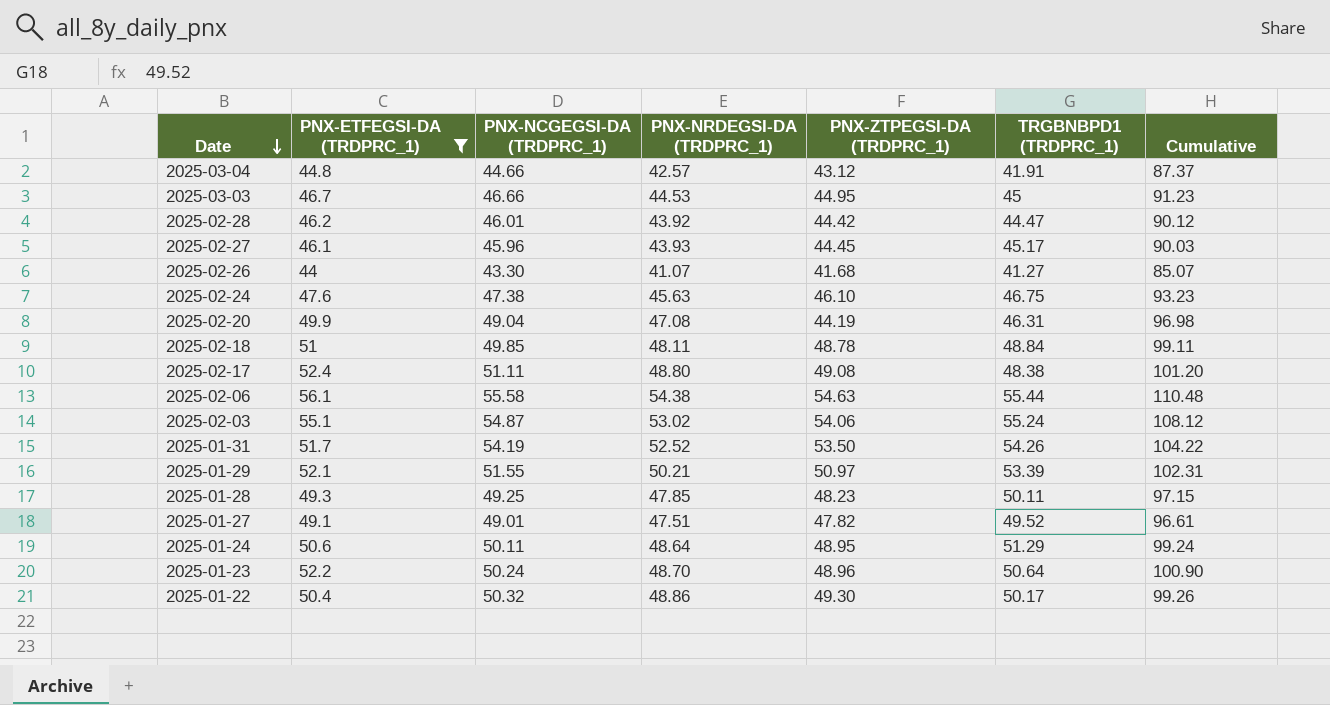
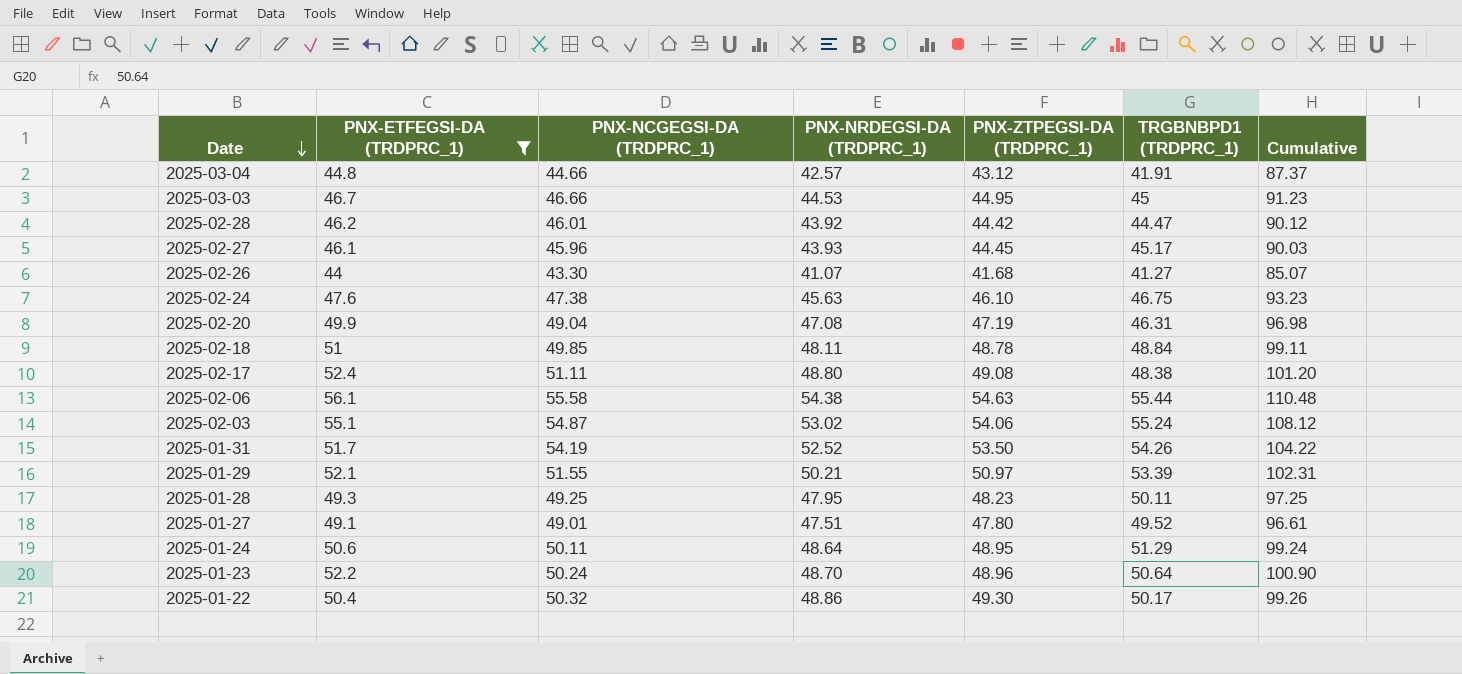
2025-02-20 | PNX-ZTPEGSI-DA (TRDPRC_1): 44.19 -> 47.19
2025-01-28 | PNX-NRDEGSI-DA (TRDPRC_1): 47.85 -> 47.95
2025-01-28 | Cumulative: 97.15 -> 97.25
2025-01-27 | PNX-ZTPEGSI-DA (TRDPRC_1): 47.82 -> 47.80

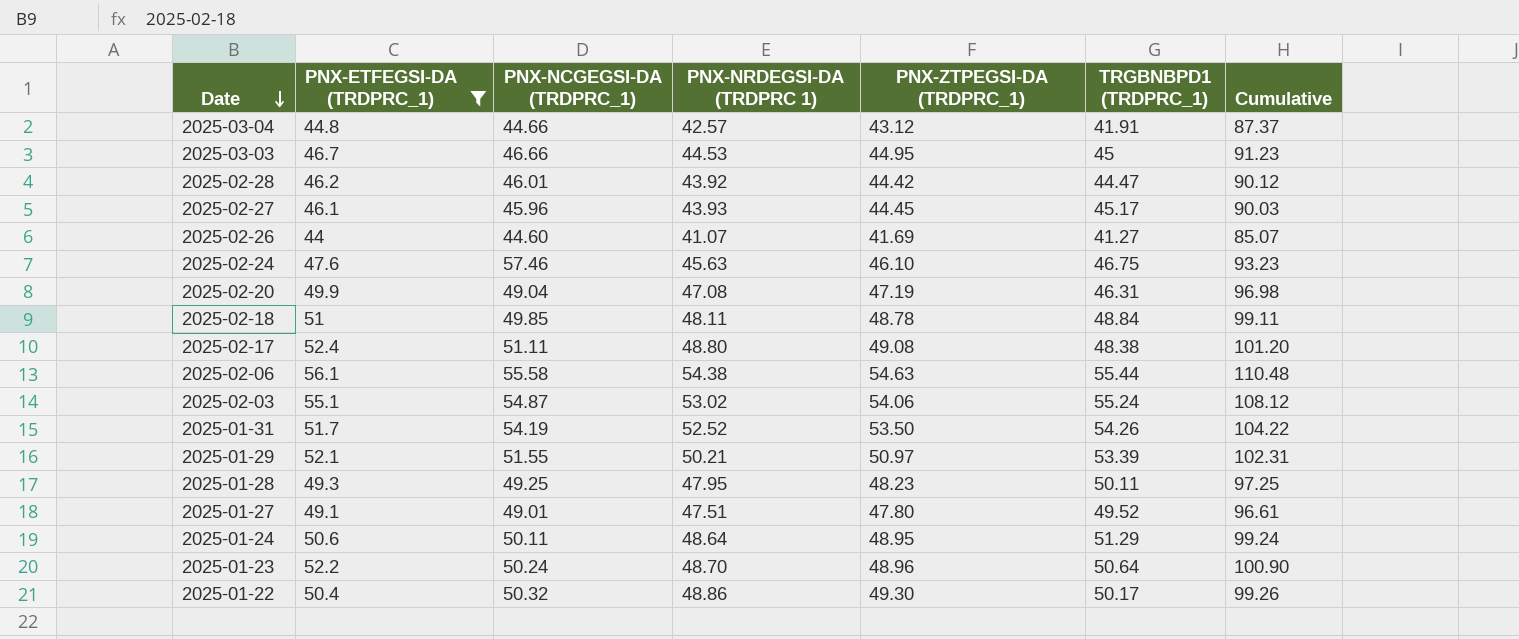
column name: PNX-NRDEGSI-DA (TRDPRC_1) -> PNX-NRDEGSI-DA (TRDPRC 1)
2025-02-26 | PNX-NCGEGSI-DA (TRDPRC_1): 43.30 -> 44.60
2025-02-26 | PNX-ZTPEGSI-DA (TRDPRC_1): 41.68 -> 41.69
2025-02-24 | PNX-NCGEGSI-DA (TRDPRC_1): 47.38 -> 57.46

